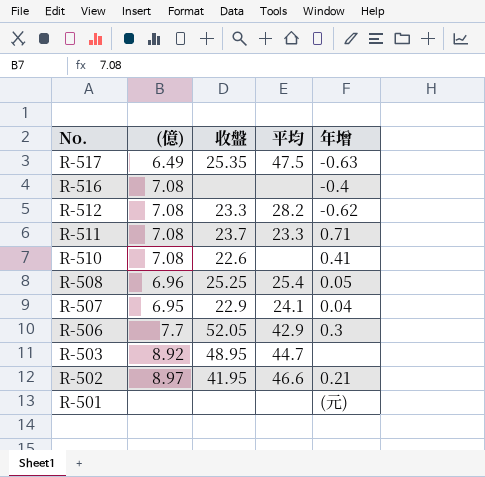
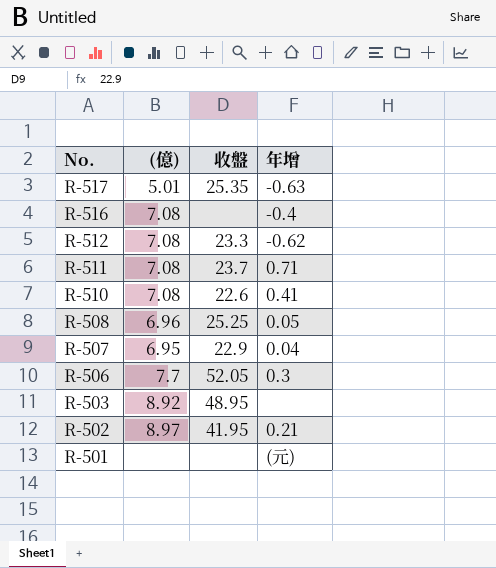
column 平均 | position: 4 -> none
R-517 | (億): 6.49 -> 5.01

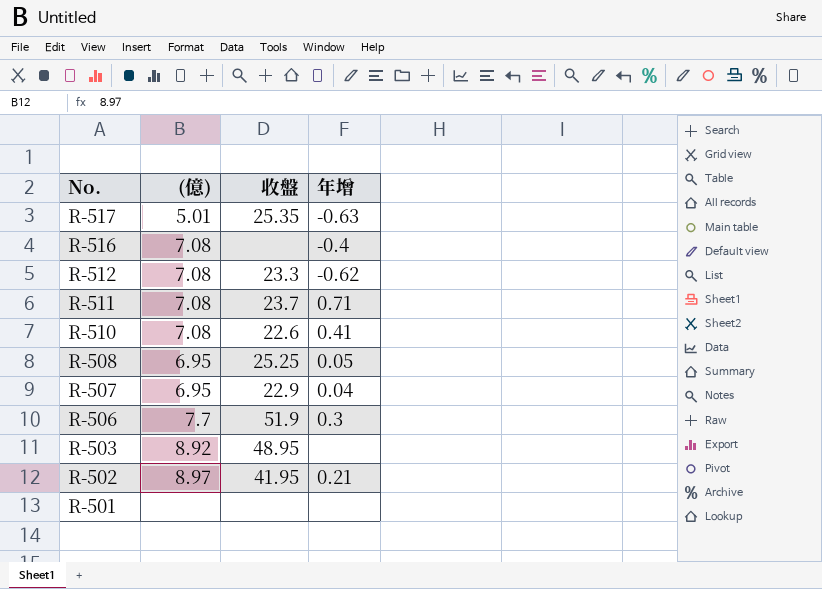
R-508 | (億): 6.96 -> 6.95
R-506 | 收盤: 52.05 -> 51.9
R-501 | 年增: (元) -> none

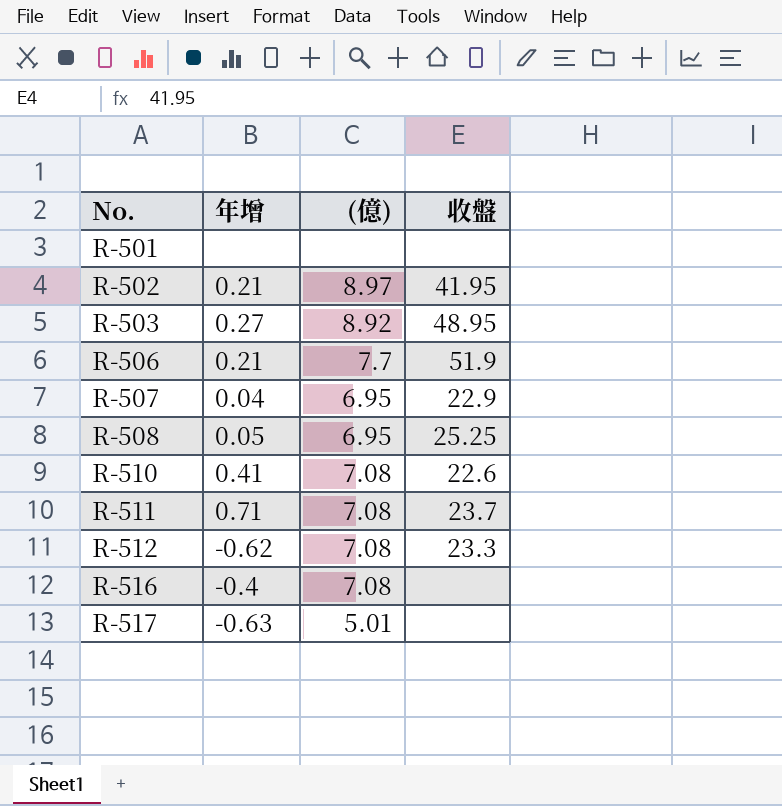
row order: No. descending -> No. ascending
column 年增 | position: 4 -> 2
R-503 | 年增: none -> 0.27
R-506 | 年增: 0.3 -> 0.21
R-517 | 收盤: 25.35 -> none

